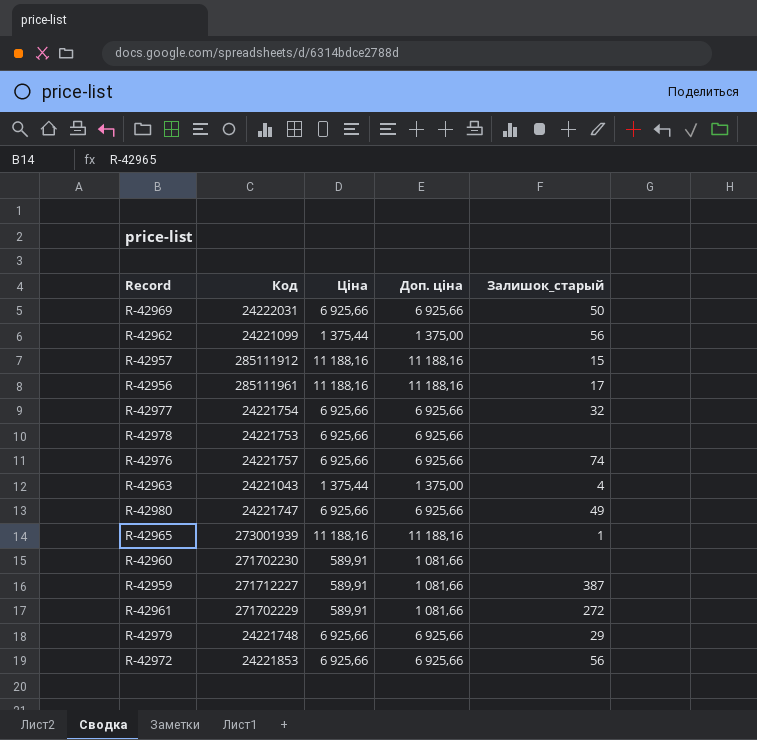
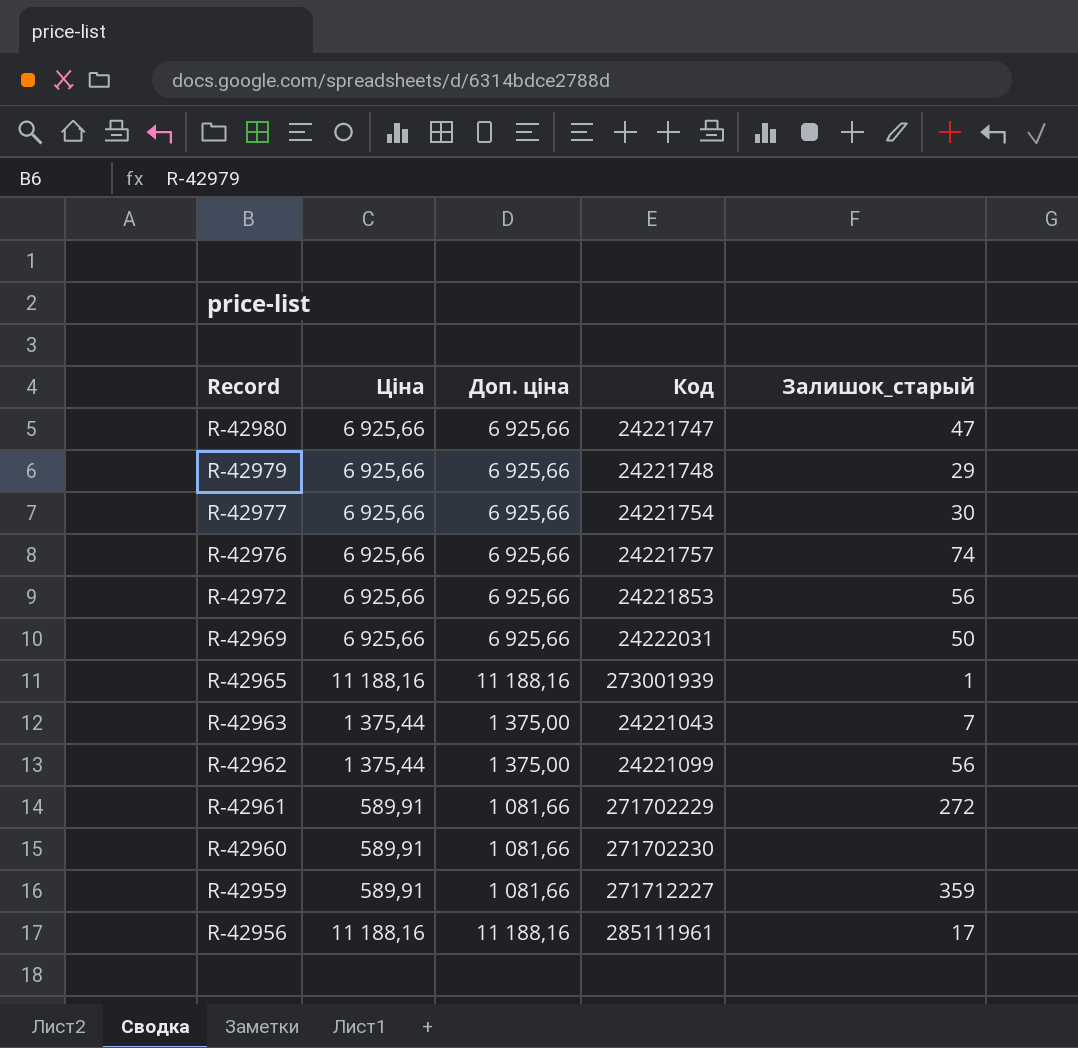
row order: none -> Record descending
column Код | position: 2 -> 4
row R-42957: 285111912 | 11 188,16 | 11 188,16 | 15 -> none
row R-42978: 24221753 | 6 925,66 | 6 925,66 | none -> none
R-42980 | Залишок_старый: 49 -> 47
R-42977 | Залишок_старый: 32 -> 30
R-42963 | Залишок_старый: 4 -> 7
R-42959 | Залишок_старый: 387 -> 359

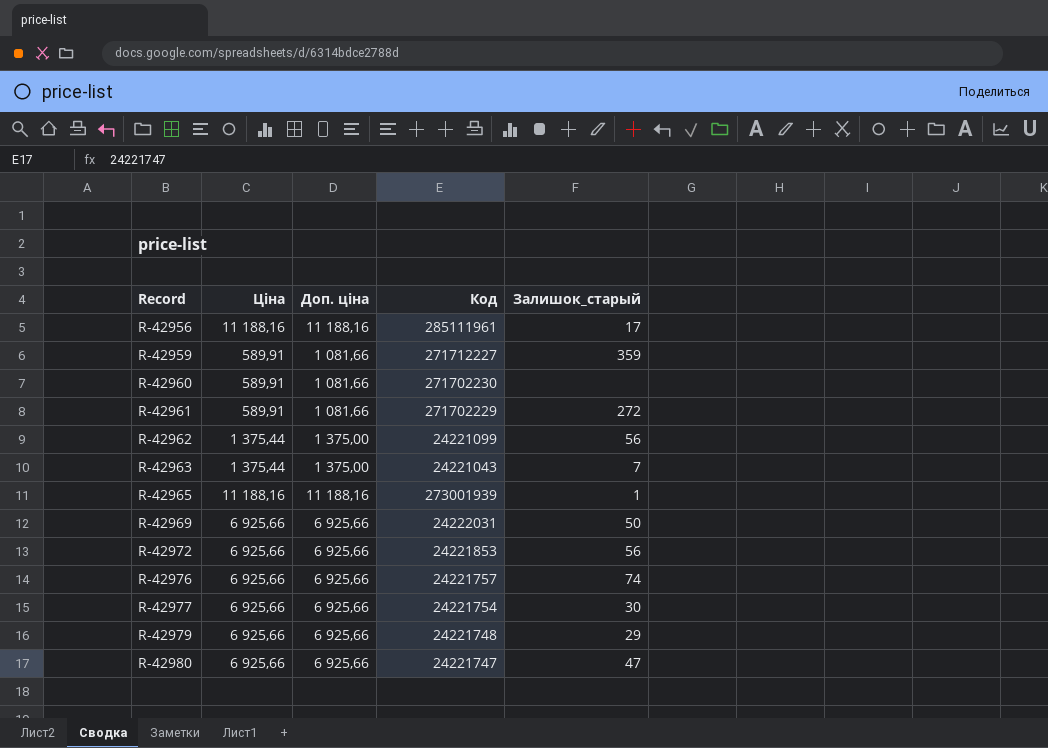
row order: Record descending -> Record ascending

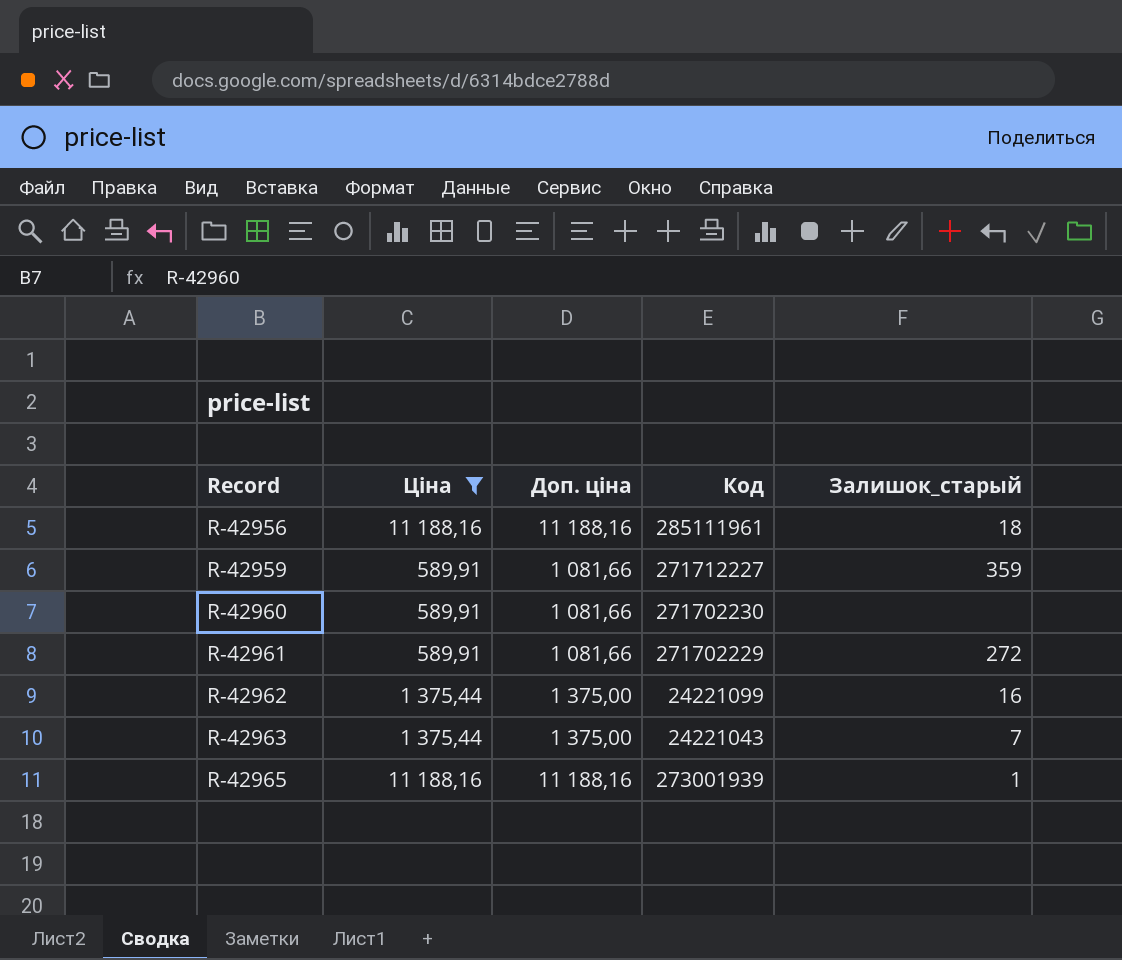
filter: none -> Ціна != 6 925,66
R-42956 | Залишок_старый: 17 -> 18
R-42962 | Залишок_старый: 56 -> 16

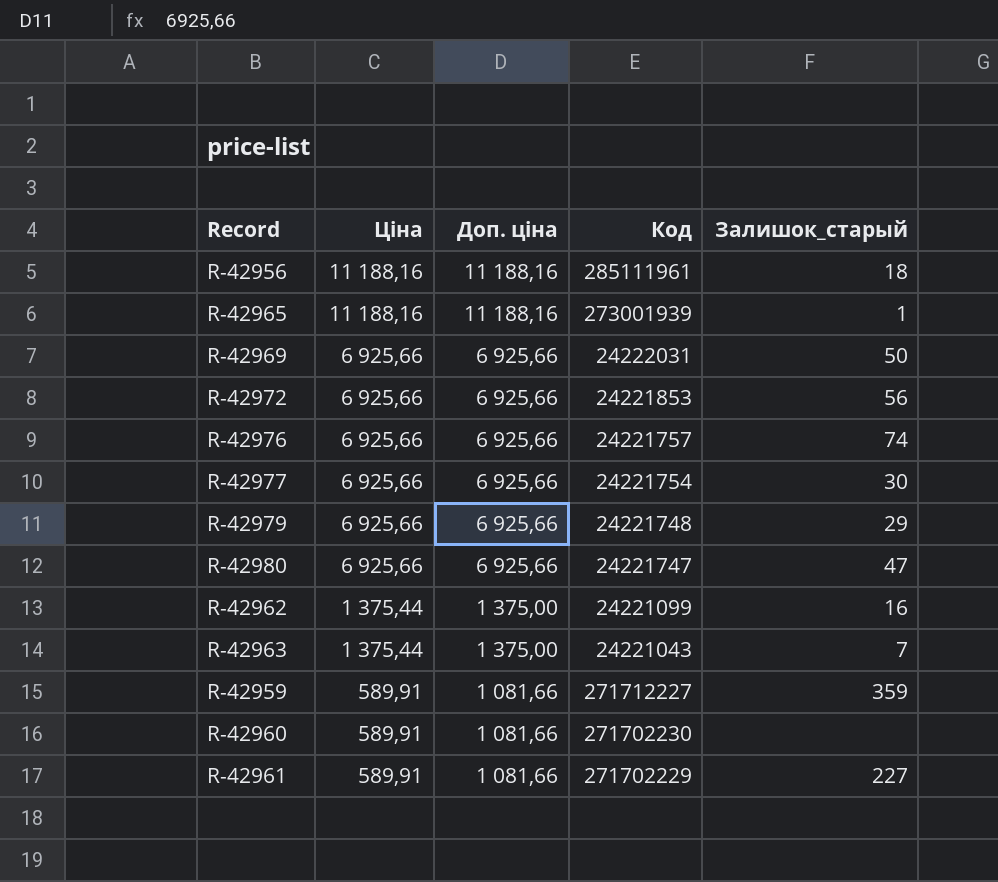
filter: Ціна != 6 925,66 -> none
row order: Record ascending -> Ціна descending
R-42961 | Залишок_старый: 272 -> 227

